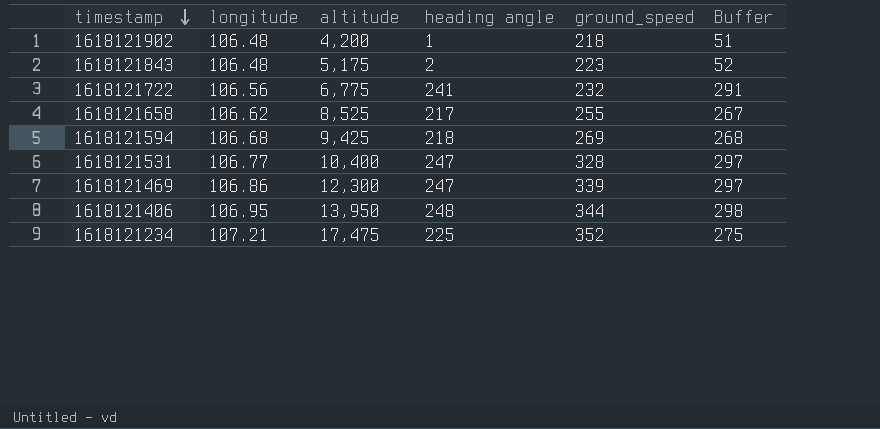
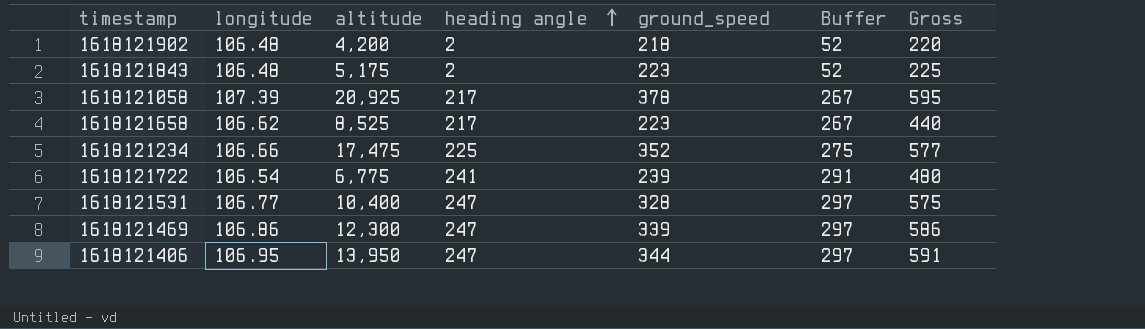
row order: timestamp descending -> heading angle ascending
column Gross | formula: none -> [heading angle] + [ground_speed]
row 1618121594: 106.68 | 9,425 | 218 | 269 | 268 -> none
1618121902 | heading angle: 1 -> 2
1618121902 | Buffer: 51 -> 52
row 1618121058: none -> 107.39 | 20,925 | 217 | 378 | 267 | 595
1618121658 | ground_speed: 255 -> 223
1618121234 | longitude: 107.21 -> 106.66
1618121722 | longitude: 106.56 -> 106.54
1618121722 | ground_speed: 232 -> 239
1618121406 | heading angle: 248 -> 247
1618121406 | Buffer: 298 -> 297

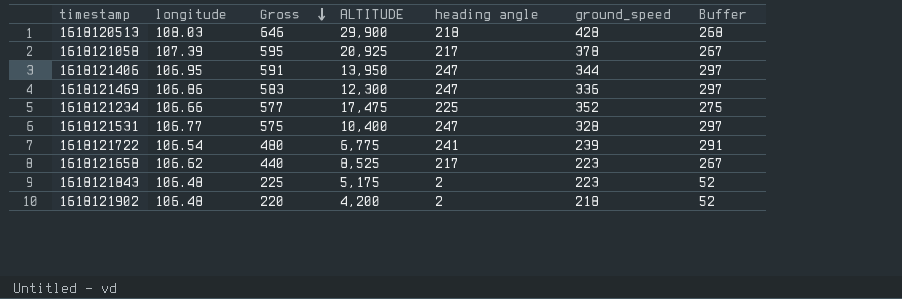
row order: heading angle ascending -> Gross descending
column Gross | position: 7 -> 3
column name: altitude -> ALTITUDE
row 1618120513: none -> 108.03 | 646 | 29,900 | 218 | 428 | 268
1618121469 | Gross: 586 -> 583
1618121469 | ground_speed: 339 -> 336

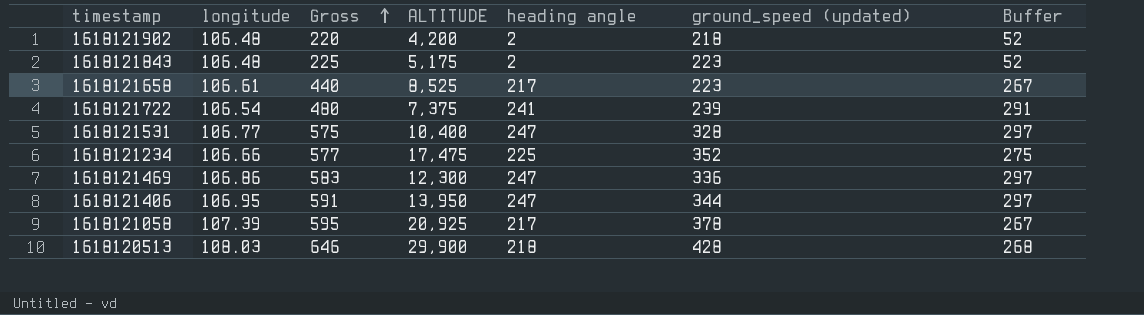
row order: Gross descending -> Gross ascending
column name: ground_speed -> ground_speed (updated)
1618121658 | longitude: 106.62 -> 106.61
1618121722 | ALTITUDE: 6,775 -> 7,375

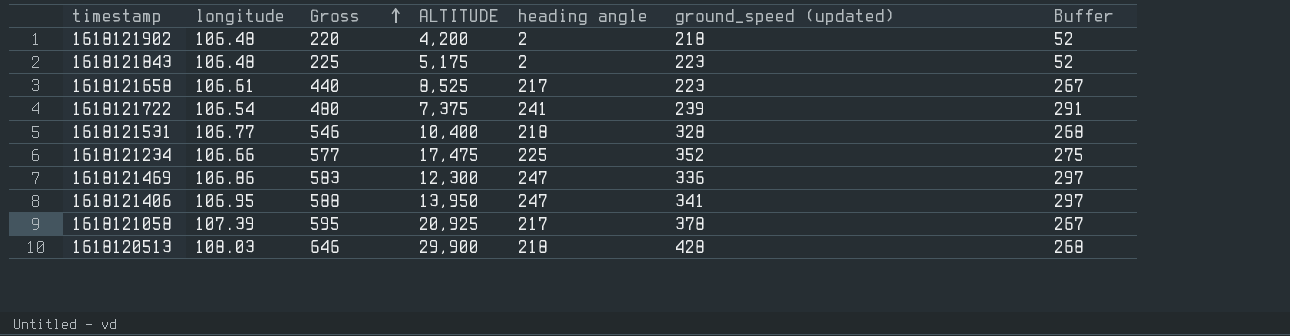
1618121531 | Gross: 575 -> 546
1618121531 | heading angle: 247 -> 218
1618121531 | Buffer: 297 -> 268
1618121406 | Gross: 591 -> 588
1618121406 | ground_speed (updated): 344 -> 341

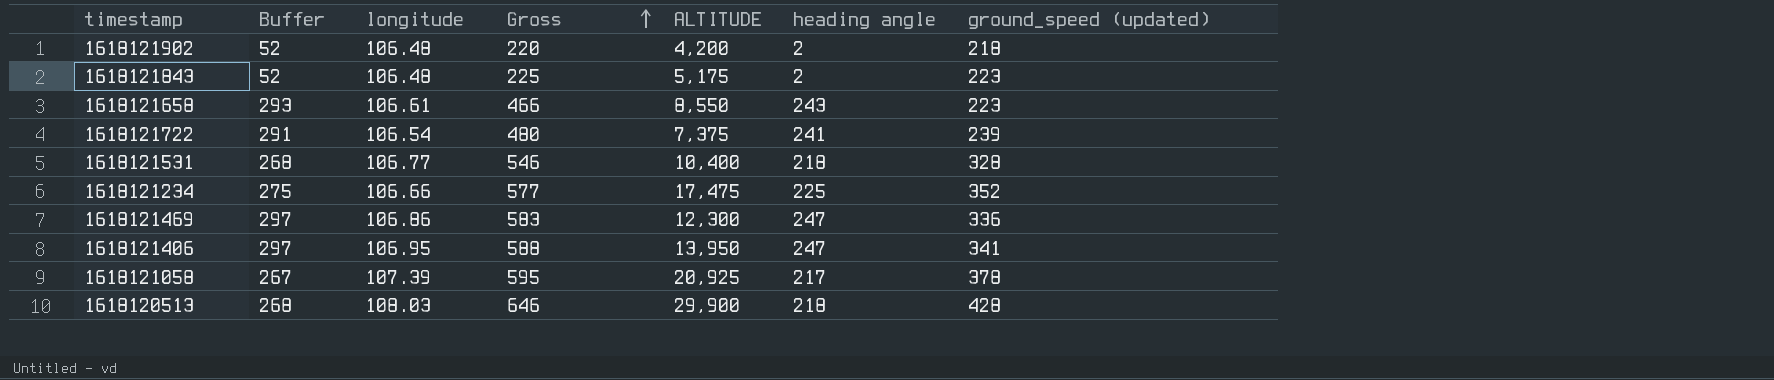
column Buffer | position: 7 -> 2
1618121658 | Buffer: 267 -> 293
1618121658 | Gross: 440 -> 466
1618121658 | ALTITUDE: 8,525 -> 8,550
1618121658 | heading angle: 217 -> 243

